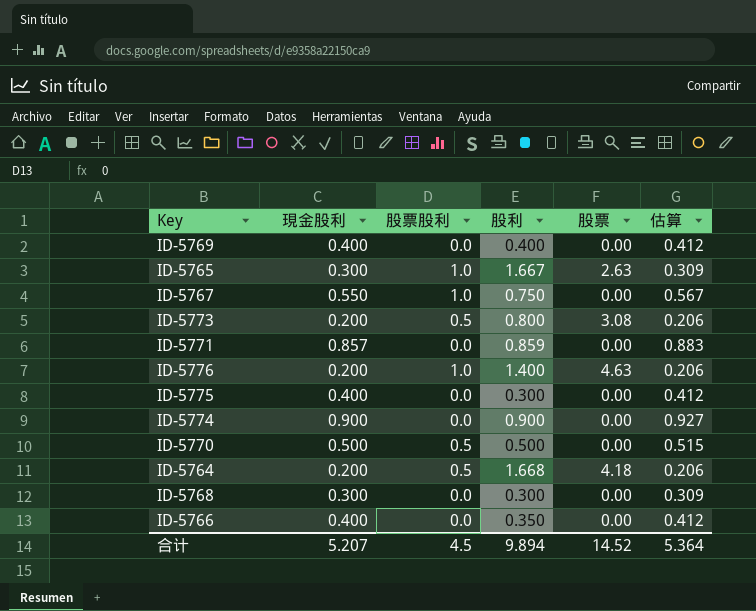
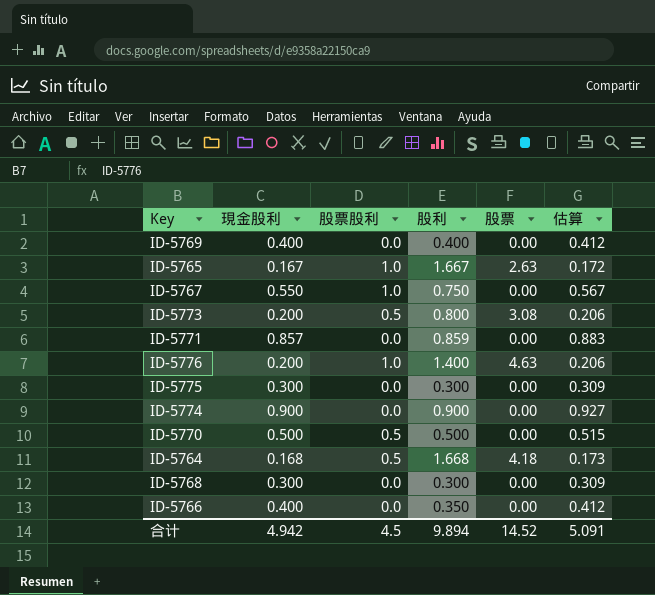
ID-5765 | 現金股利: 0.300 -> 0.167
ID-5765 | 估算: 0.309 -> 0.172
ID-5775 | 現金股利: 0.400 -> 0.300
ID-5775 | 估算: 0.412 -> 0.309
ID-5764 | 現金股利: 0.200 -> 0.168
ID-5764 | 估算: 0.206 -> 0.173
合计 | 現金股利: 5.207 -> 4.942
合计 | 估算: 5.364 -> 5.091

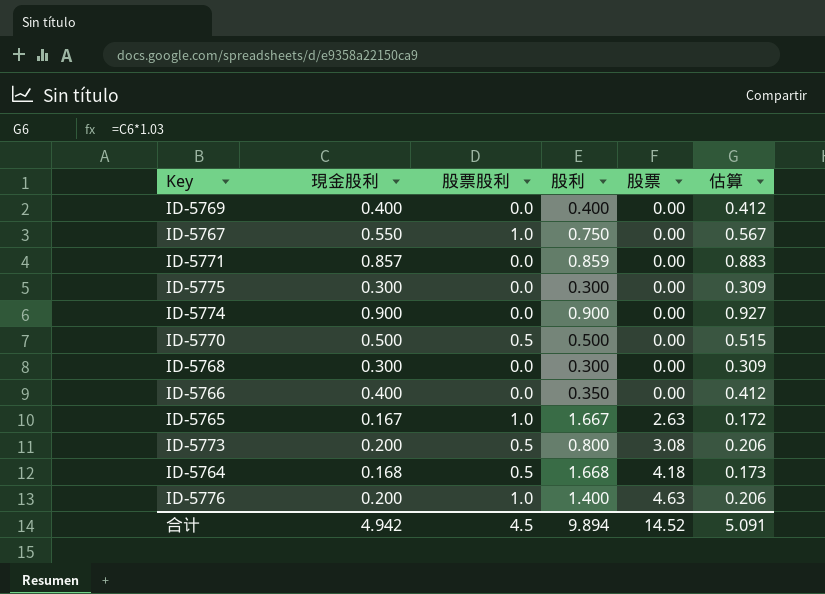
row order: none -> 股票 ascending

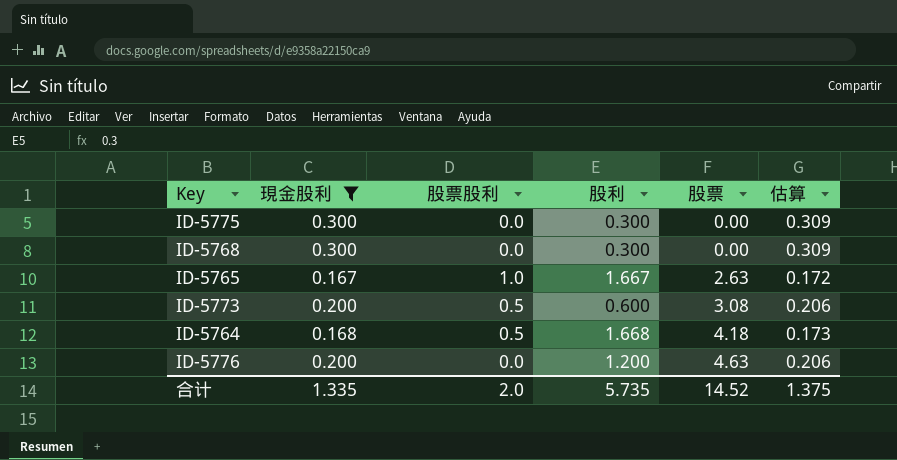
filter: none -> 現金股利 <= 0.300
ID-5773 | 股利: 0.800 -> 0.600
ID-5776 | 股票股利: 1.0 -> 0.0
ID-5776 | 股利: 1.400 -> 1.200
合计 | 現金股利: 4.942 -> 1.335
合计 | 股票股利: 4.5 -> 2.0
合计 | 股利: 9.894 -> 5.735
合计 | 估算: 5.091 -> 1.375

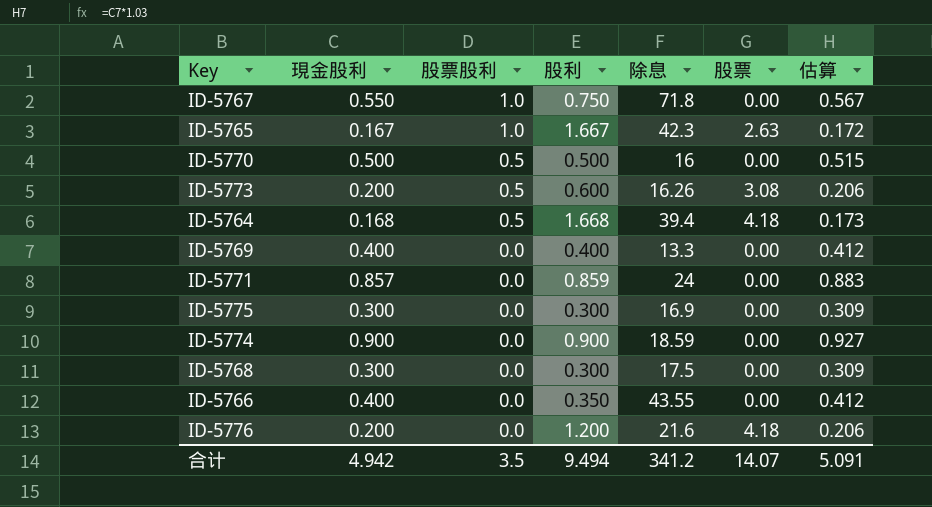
filter: 現金股利 <= 0.300 -> none
row order: 股票 ascending -> 股票股利 descending
column 除息 | position: none -> 5
ID-5776 | 股票: 4.63 -> 4.18
合计 | 現金股利: 1.335 -> 4.942
合计 | 股票股利: 2.0 -> 3.5
合计 | 股利: 5.735 -> 9.494
合计 | 股票: 14.52 -> 14.07
合计 | 估算: 1.375 -> 5.091

